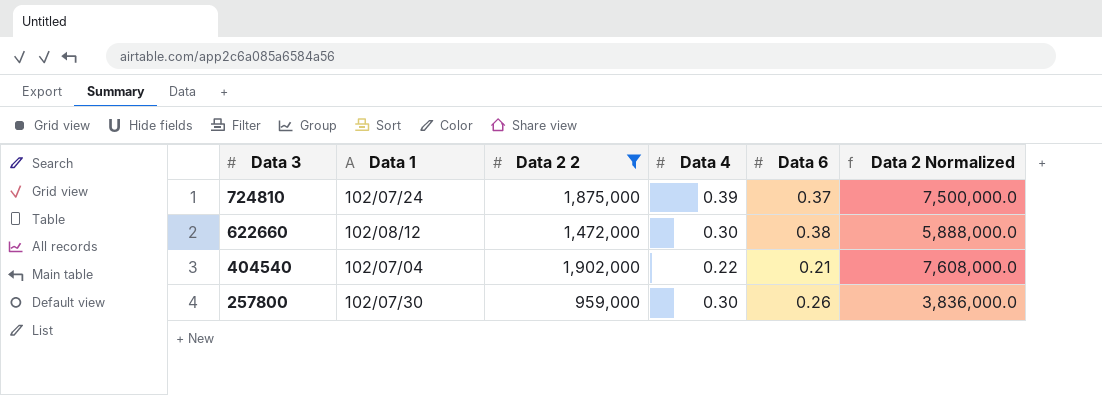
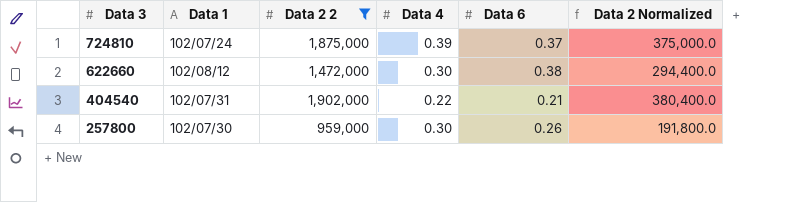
column Data 2 Normalized | formula: [Data 2 2] * 4 -> [Data 2 2] * 0.2
404540 | Data 1: 102/07/04 -> 102/07/31

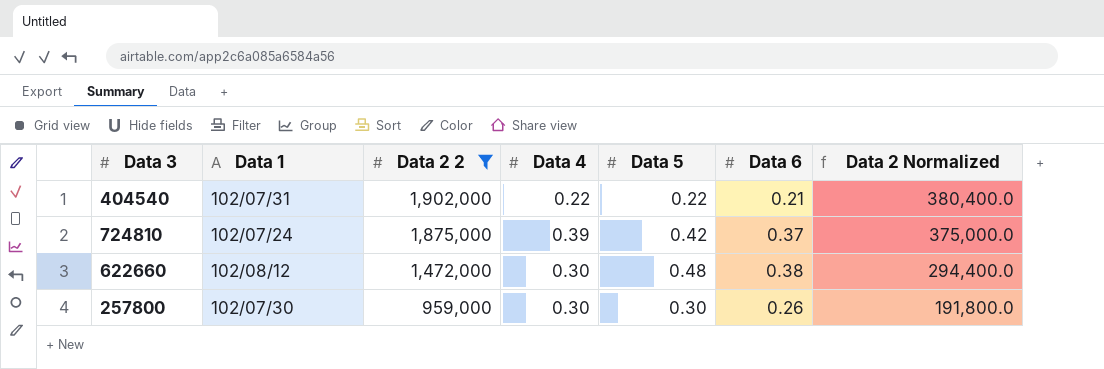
row order: Data 3 descending -> Data 2 2 descending
column Data 5 | position: none -> 5

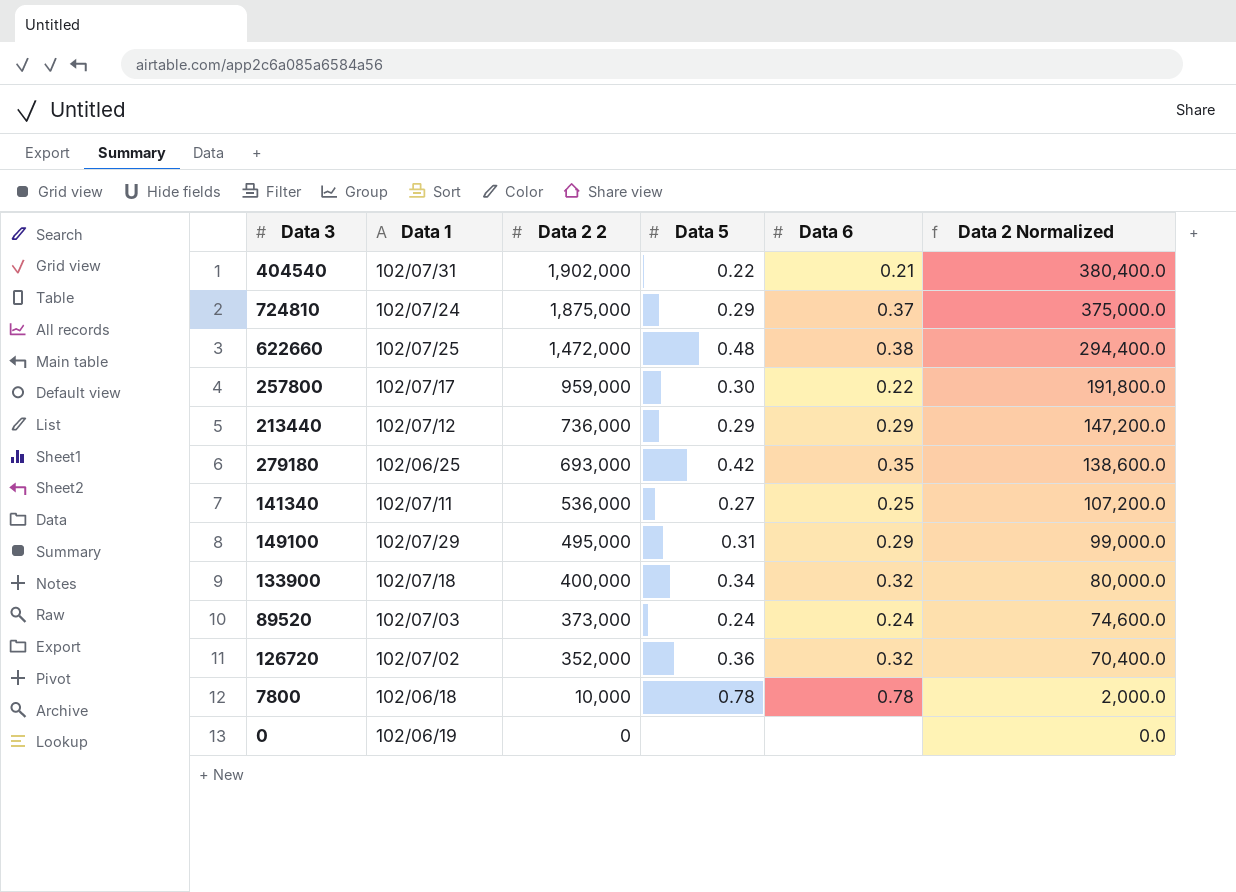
filter: Data 2 2 >= 959,000 -> none
column Data 4 | position: 4 -> none
724810 | Data 5: 0.42 -> 0.29
622660 | Data 1: 102/08/12 -> 102/07/25
257800 | Data 1: 102/07/30 -> 102/07/17
257800 | Data 6: 0.26 -> 0.22

